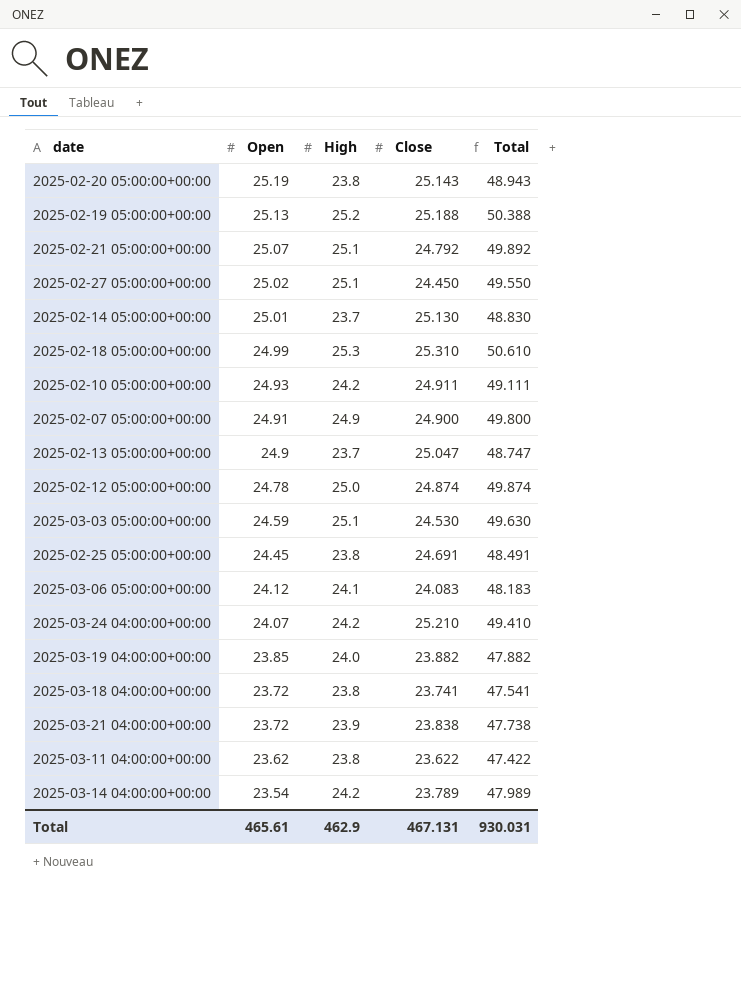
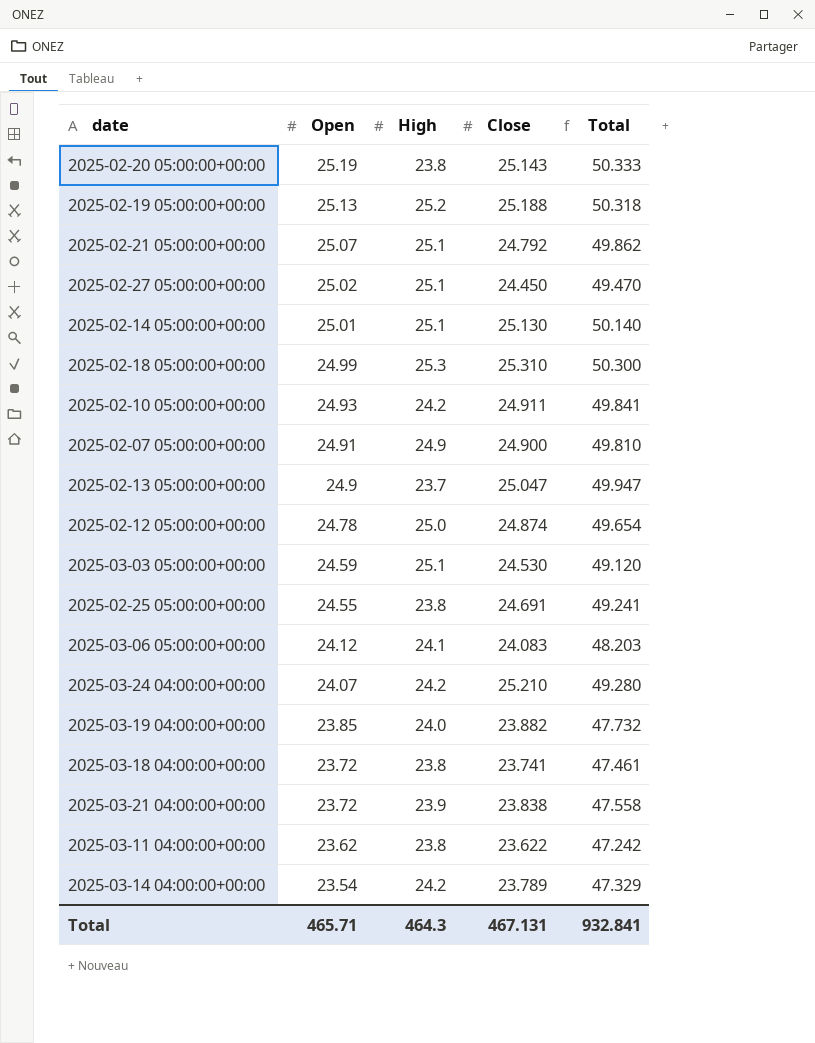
column Total | formula: [High] + [Close] -> [Open] + [Close]
2025-02-14 05:00:00+00:00 | High: 23.7 -> 25.1
2025-02-25 05:00:00+00:00 | Open: 24.45 -> 24.55
Total | Open: 465.61 -> 465.71
Total | High: 462.9 -> 464.3
Total | Total: 930.031 -> 932.841

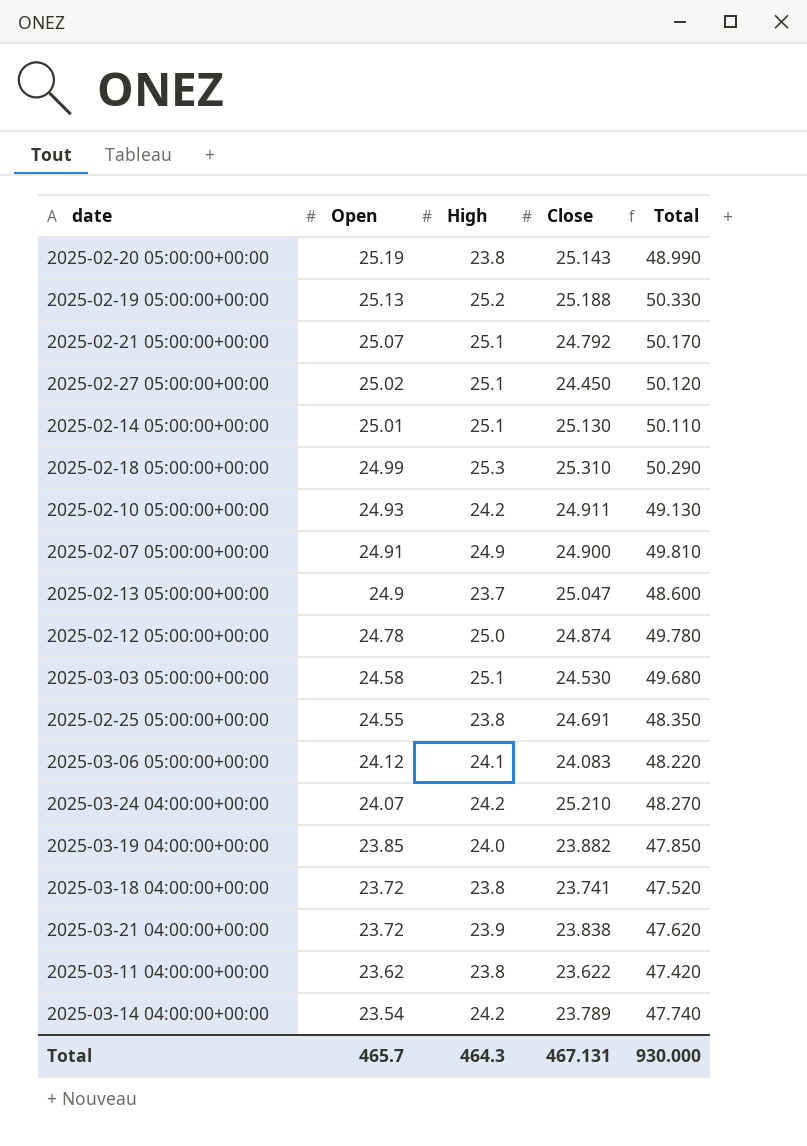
column Total | formula: [Open] + [Close] -> [Open] + [High]
2025-03-03 05:00:00+00:00 | Open: 24.59 -> 24.58
Total | Open: 465.71 -> 465.7
Total | Total: 932.841 -> 930.000

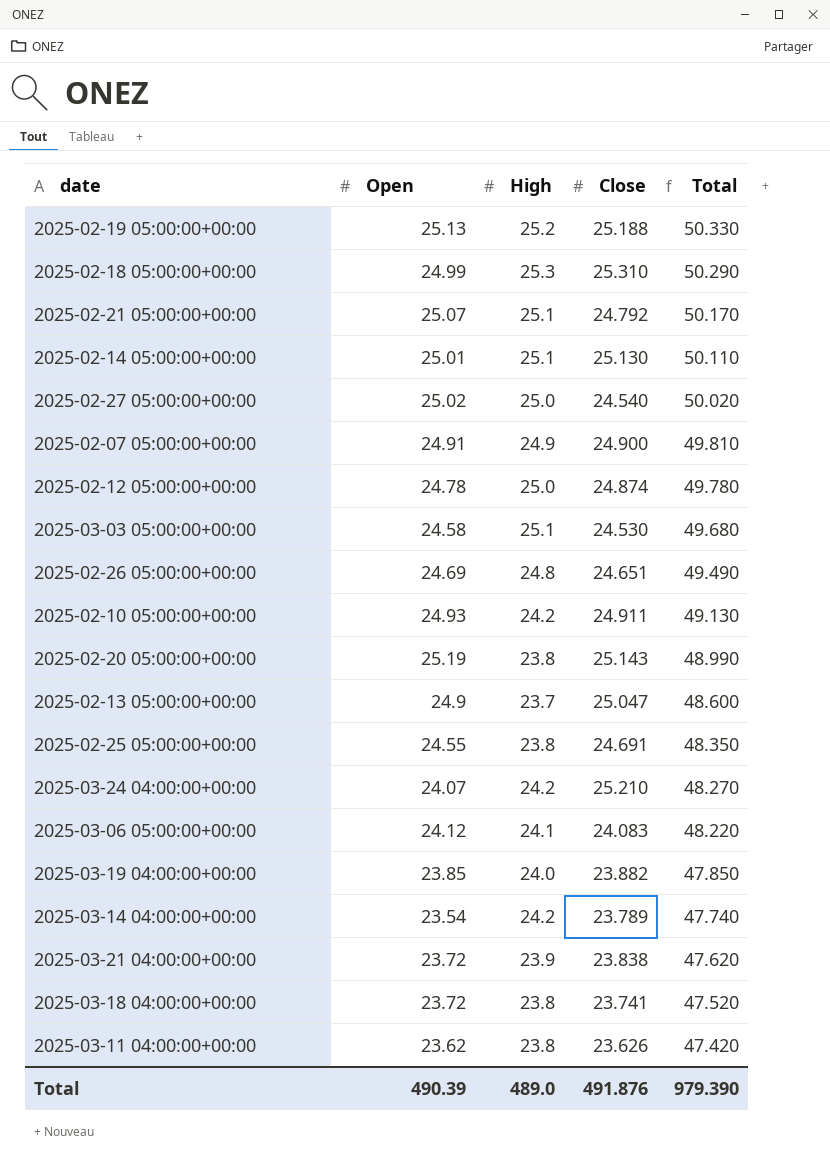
row order: Open descending -> Total descending
2025-02-27 05:00:00+00:00 | High: 25.1 -> 25.0
2025-02-27 05:00:00+00:00 | Close: 24.450 -> 24.540
2025-02-27 05:00:00+00:00 | Total: 50.120 -> 50.020
row 2025-02-26 05:00:00+00:00: none -> 24.69 | 24.8 | 24.651 | 49.490
2025-03-11 04:00:00+00:00 | Close: 23.622 -> 23.626
Total | Open: 465.7 -> 490.39
Total | High: 464.3 -> 489.0
Total | Close: 467.131 -> 491.876
Total | Total: 930.000 -> 979.390

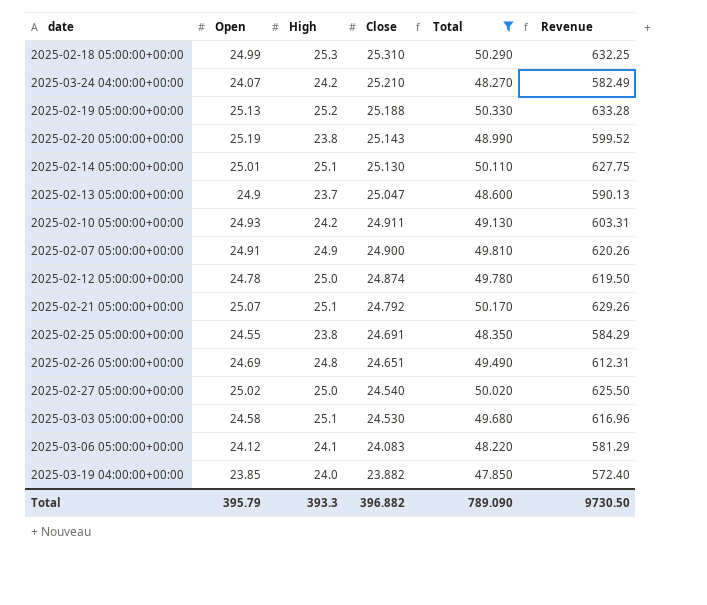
filter: none -> Total >= 47.850
row order: Total descending -> Close descending
column Revenue | formula: none -> [Open] * [High]
Total | Open: 490.39 -> 395.79
Total | High: 489.0 -> 393.3
Total | Close: 491.876 -> 396.882
Total | Total: 979.390 -> 789.090

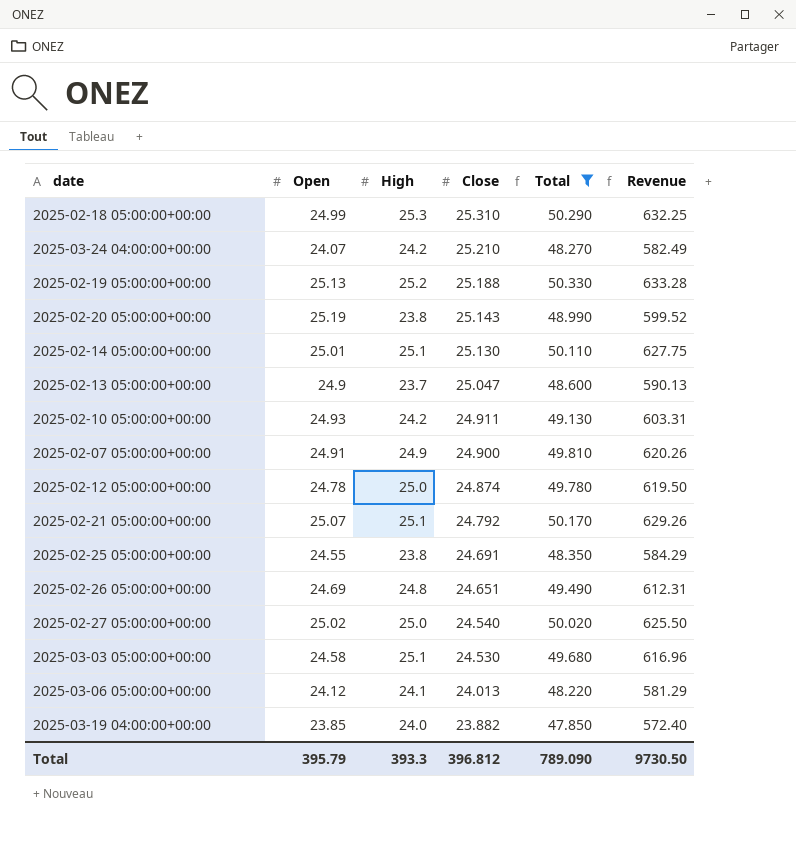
2025-03-06 05:00:00+00:00 | Close: 24.083 -> 24.013
Total | Close: 396.882 -> 396.812

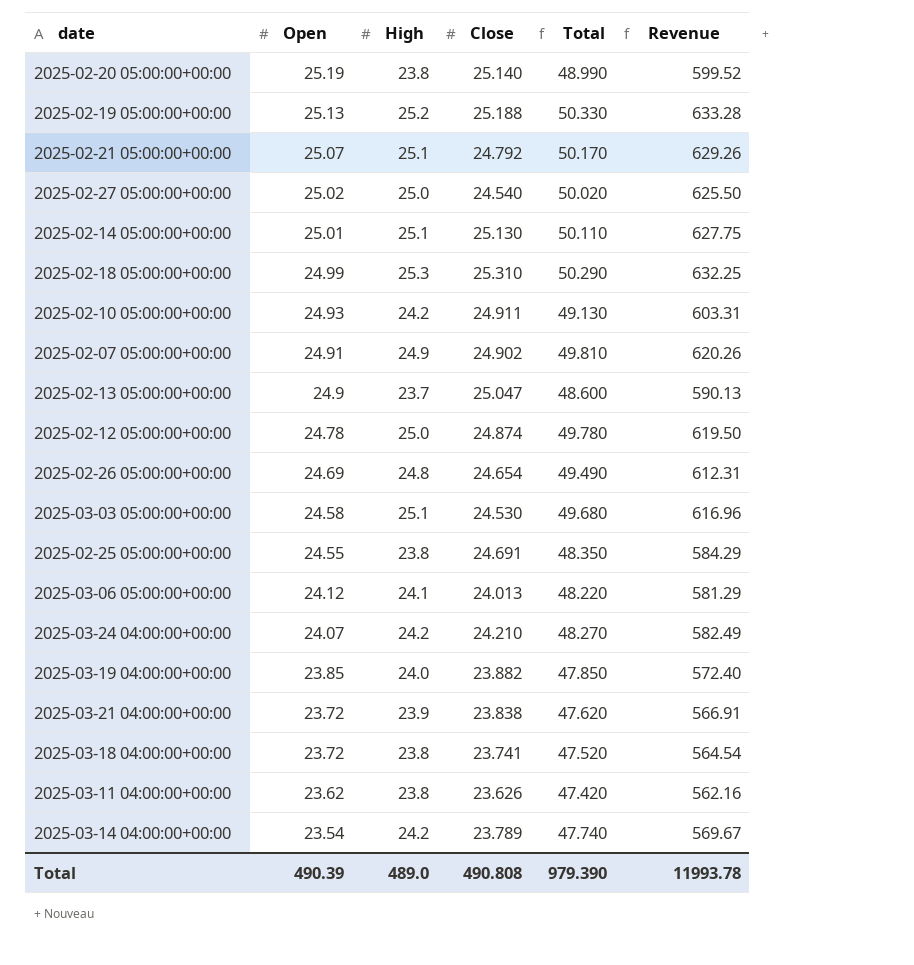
filter: Total >= 47.850 -> none
row order: Close descending -> Open descending
2025-02-20 05:00:00+00:00 | Close: 25.143 -> 25.140
2025-02-07 05:00:00+00:00 | Close: 24.900 -> 24.902
2025-02-26 05:00:00+00:00 | Close: 24.651 -> 24.654
2025-03-24 04:00:00+00:00 | Close: 25.210 -> 24.210
Total | Open: 395.79 -> 490.39
Total | High: 393.3 -> 489.0
Total | Close: 396.812 -> 490.808
Total | Total: 789.090 -> 979.390
Total | Revenue: 9730.50 -> 11993.78

